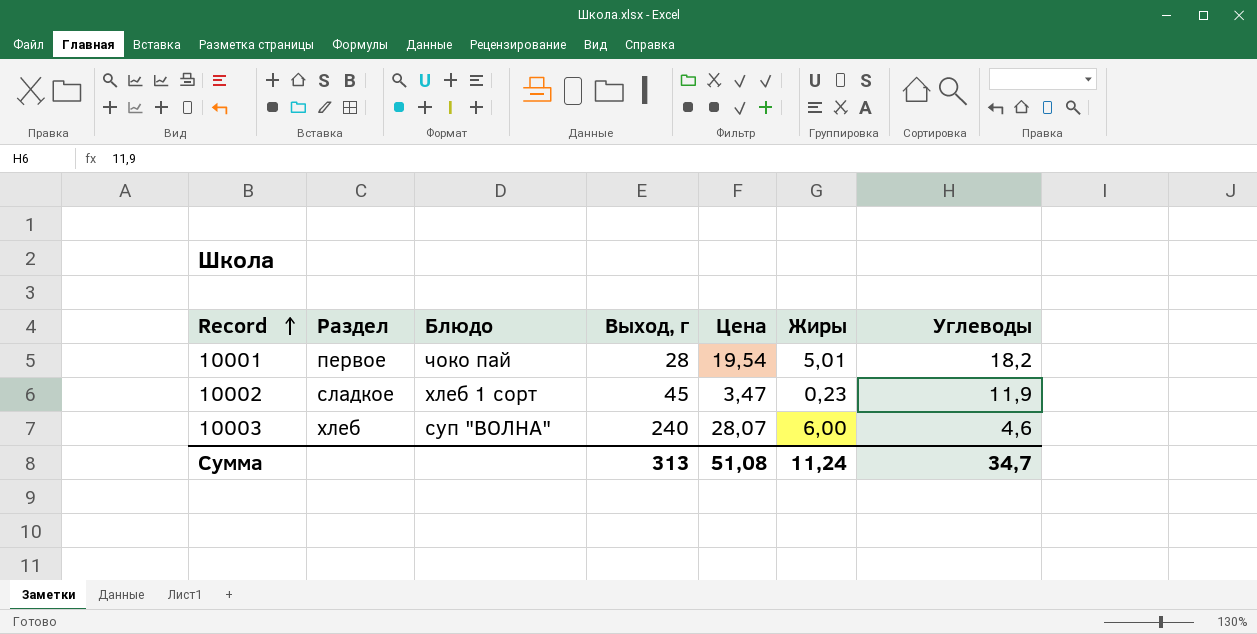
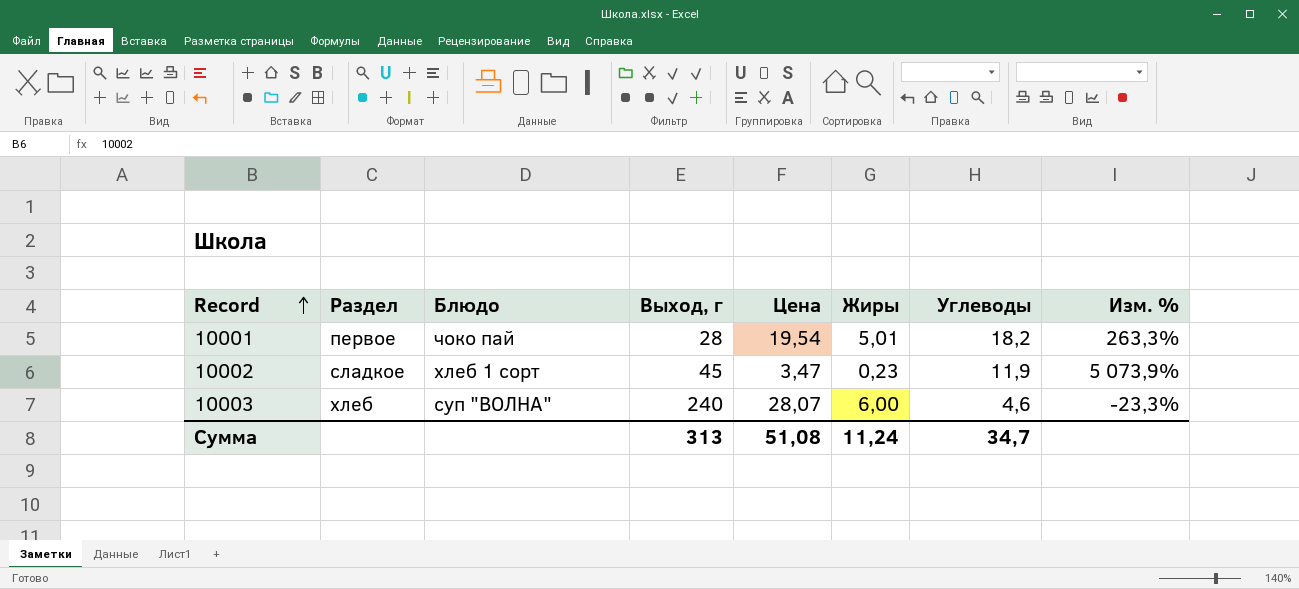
column Изм. % | formula: none -> ([Углеводы] - [Жиры]) / [Жиры]

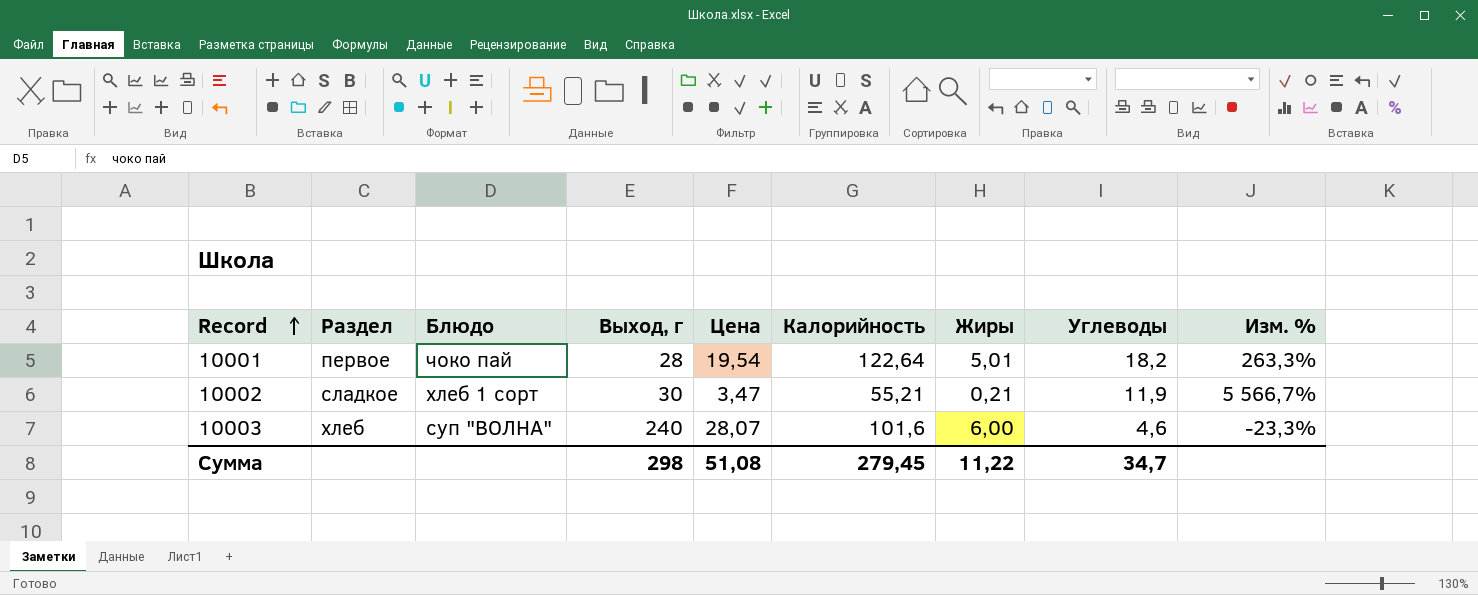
column Калорийность | position: none -> 6
10002 | Выход, г: 45 -> 30
10002 | Жиры: 0,23 -> 0,21
10002 | Изм. %: 5 073,9% -> 5 566,7%
Сумма | Выход, г: 313 -> 298
Сумма | Жиры: 11,24 -> 11,22

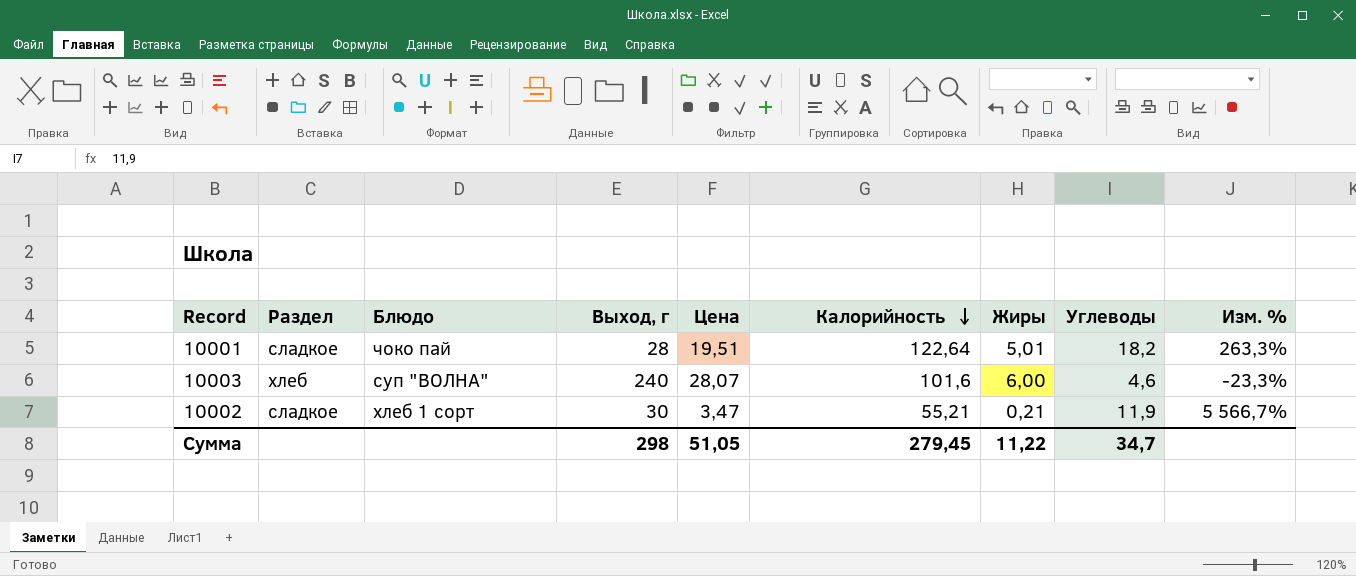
row order: Record ascending -> Калорийность descending
10001 | Раздел: первое -> сладкое
10001 | Цена: 19,54 -> 19,51
Сумма | Цена: 51,08 -> 51,05

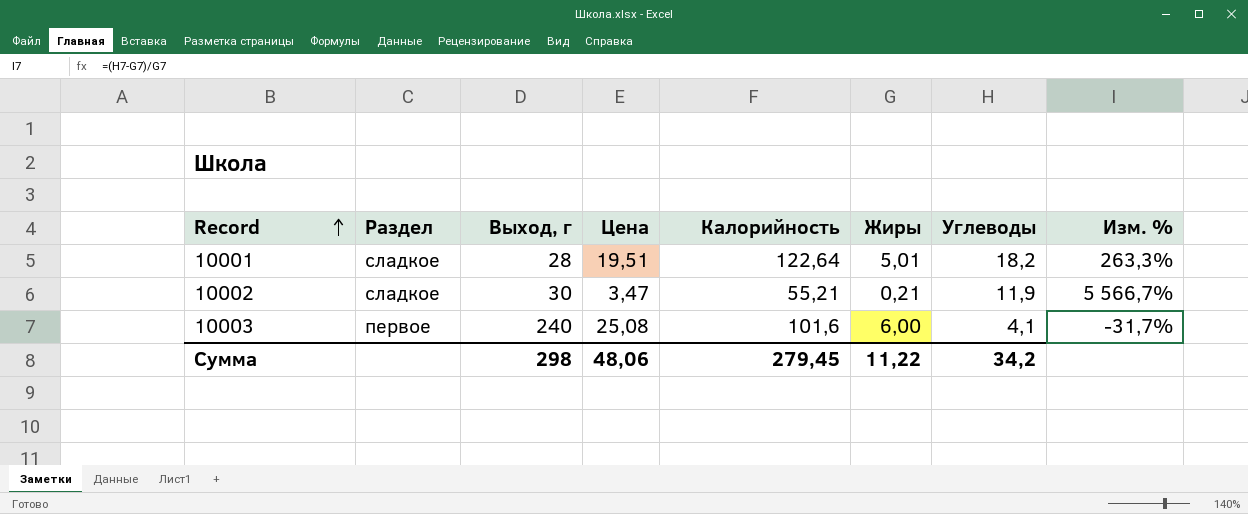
row order: Калорийность descending -> Record ascending
column Блюдо | position: 3 -> none
10003 | Раздел: хлеб -> первое
10003 | Цена: 28,07 -> 25,08
10003 | Углеводы: 4,6 -> 4,1
10003 | Изм. %: -23,3% -> -31,7%
Сумма | Цена: 51,05 -> 48,06
Сумма | Углеводы: 34,7 -> 34,2

